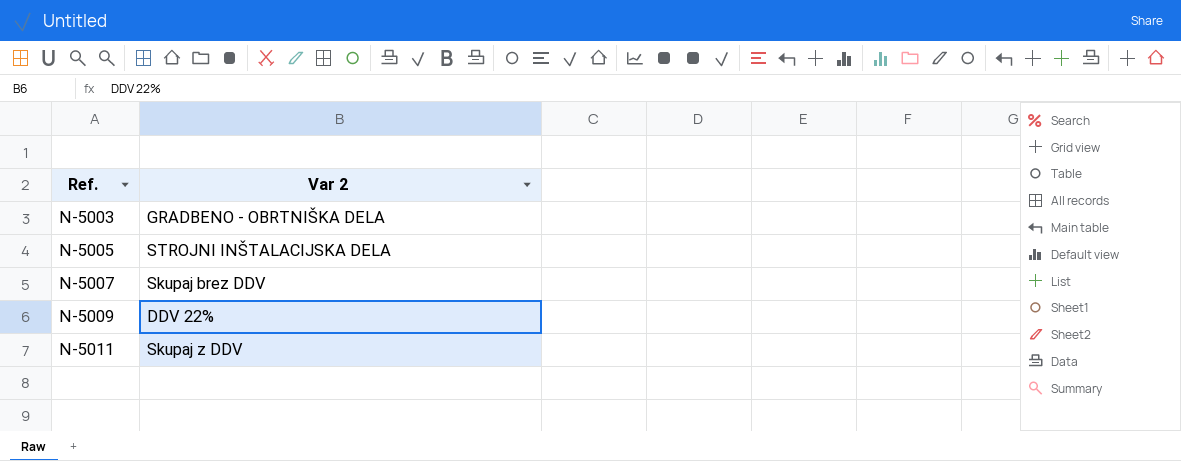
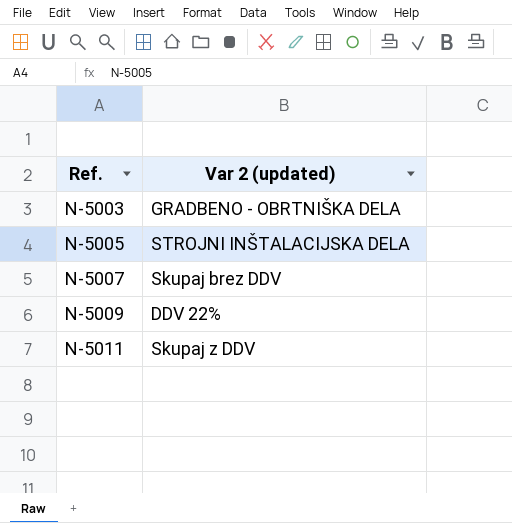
column name: Var 2 -> Var 2 (updated)

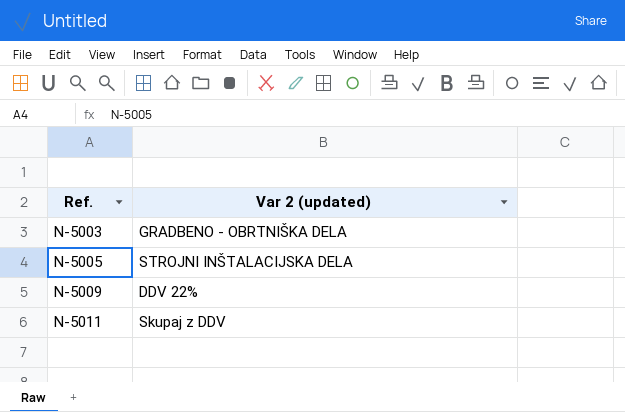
row N-5007: Skupaj brez DDV -> none

